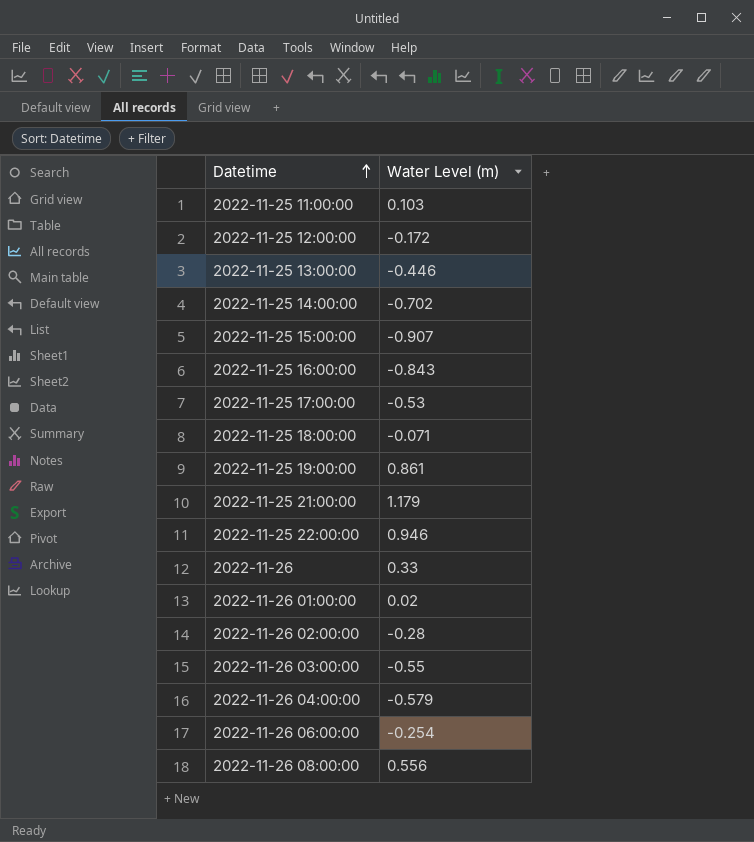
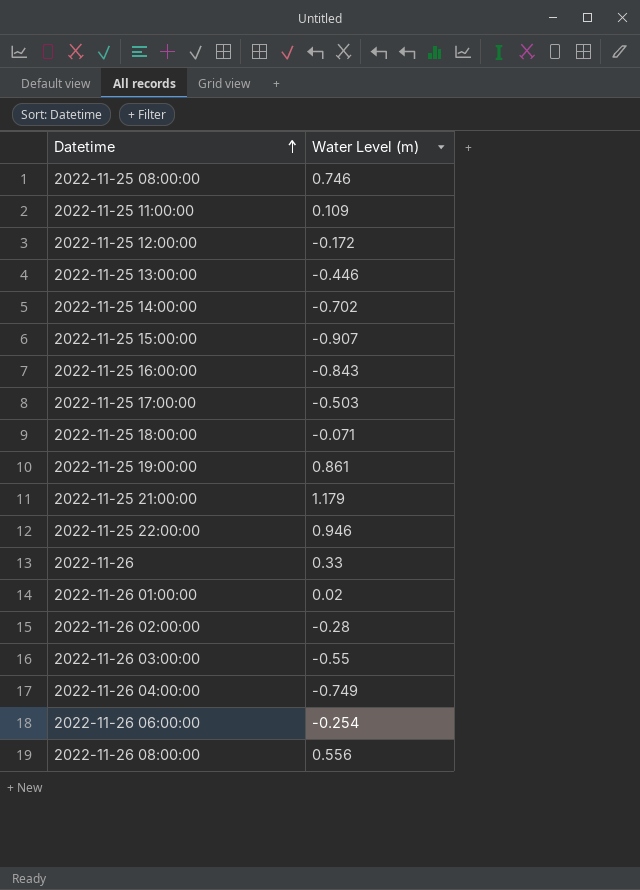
row 2022-11-25 08:00:00: none -> 0.746
2022-11-25 11:00:00 | Water Level (m): 0.103 -> 0.109
2022-11-25 17:00:00 | Water Level (m): -0.53 -> -0.503
2022-11-26 04:00:00 | Water Level (m): -0.579 -> -0.749

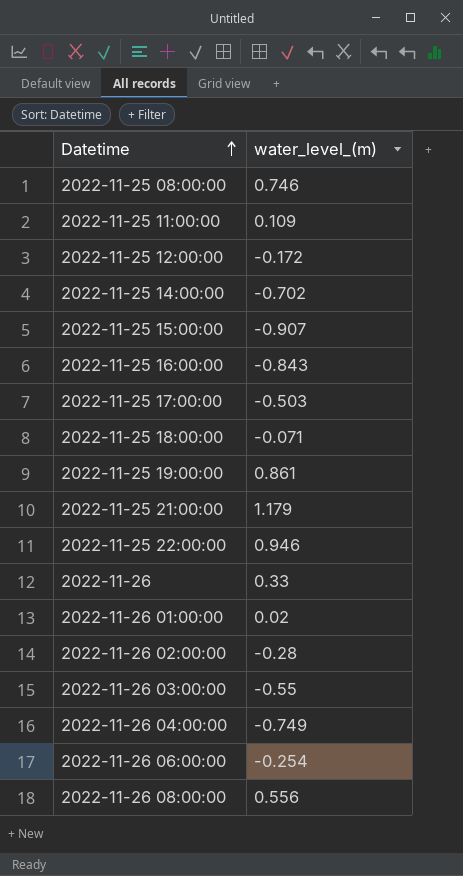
column name: Water Level (m) -> water_level_(m)
row 2022-11-25 13:00:00: -0.446 -> none

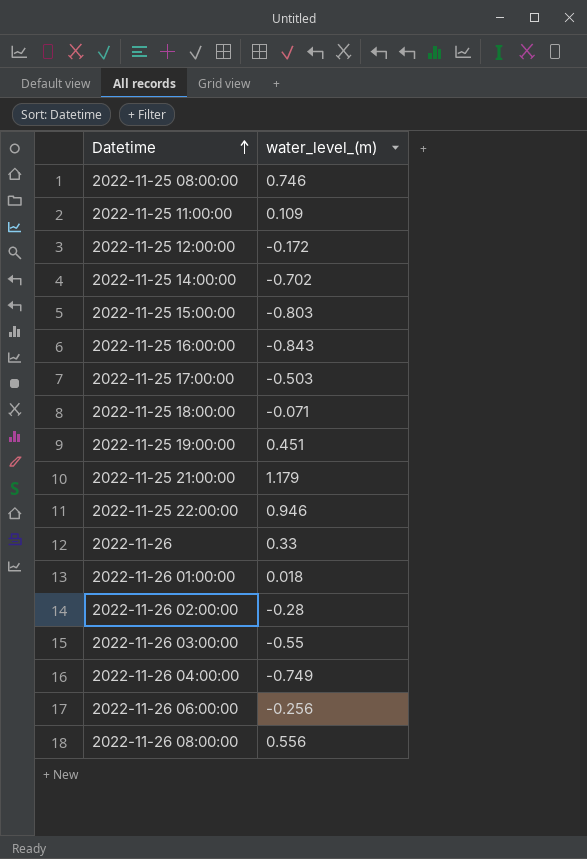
2022-11-25 15:00:00 | water_level_(m): -0.907 -> -0.803
2022-11-25 19:00:00 | water_level_(m): 0.861 -> 0.451
2022-11-26 01:00:00 | water_level_(m): 0.02 -> 0.018
2022-11-26 06:00:00 | water_level_(m): -0.254 -> -0.256

